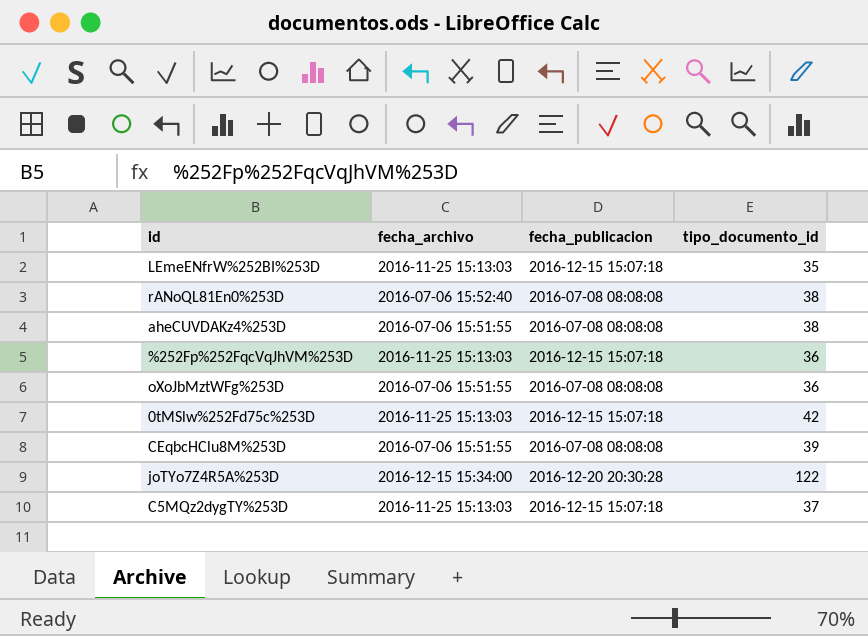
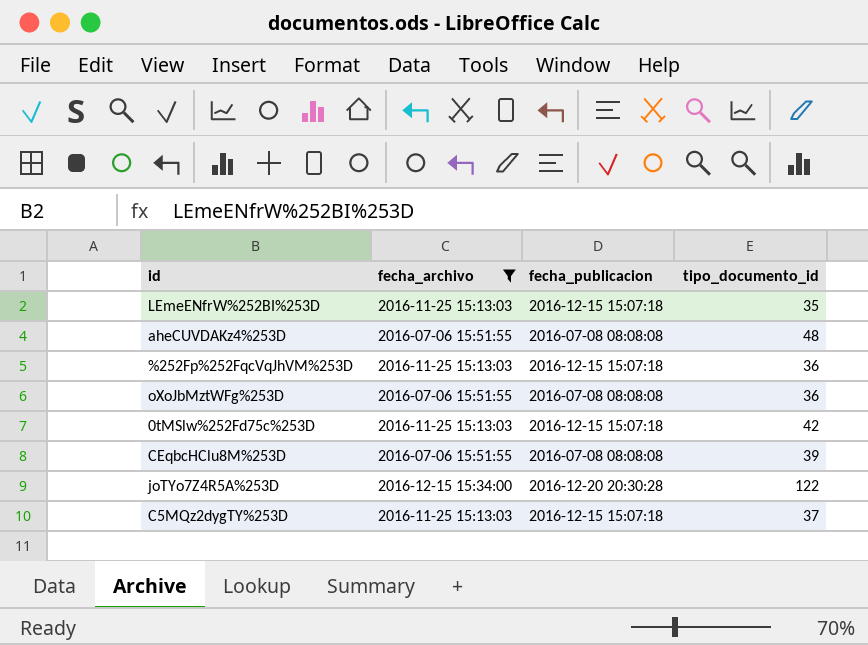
filter: none -> fecha_archivo != 2016-07-06 15:52:40
aheCUVDAKz4%253D | tipo_documento_id: 38 -> 48

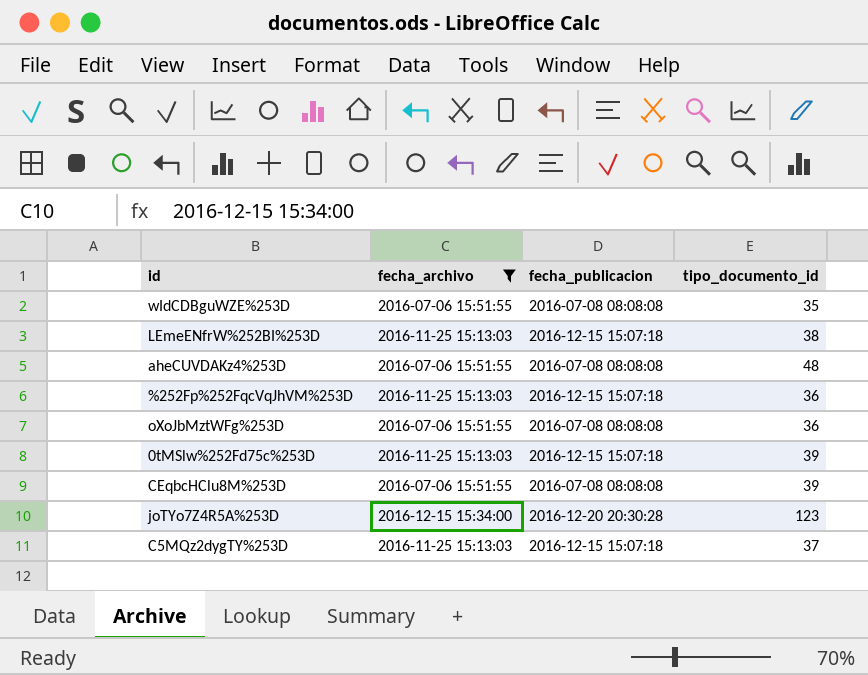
row wIdCDBguWZE%253D: none -> 2016-07-06 15:51:55 | 2016-07-08 08:08:08 | 35
LEmeENfrW%252BI%253D | tipo_documento_id: 35 -> 38
0tMSlw%252Fd75c%253D | tipo_documento_id: 42 -> 39
joTYo7Z4R5A%253D | tipo_documento_id: 122 -> 123

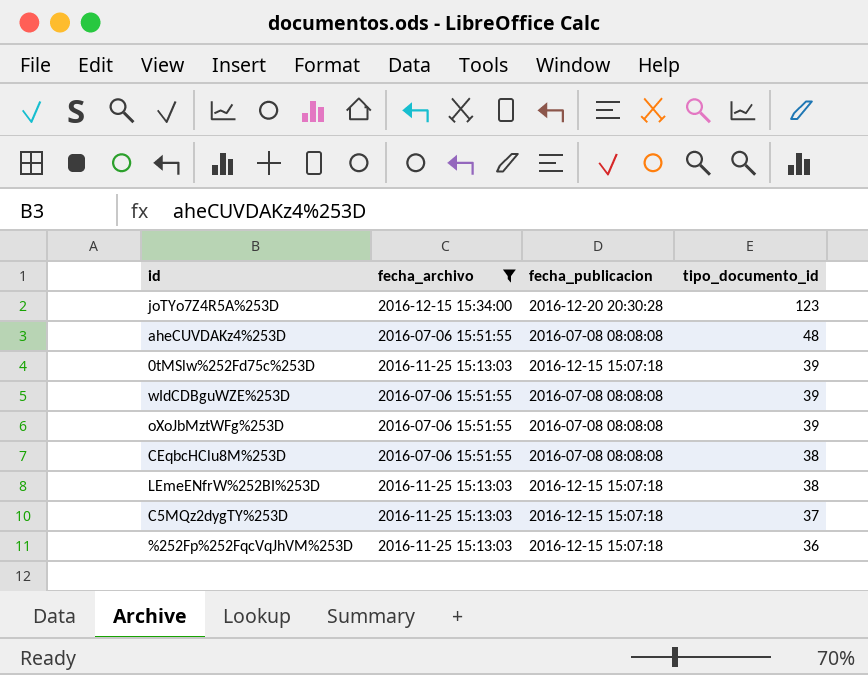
row order: none -> tipo_documento_id descending
wIdCDBguWZE%253D | tipo_documento_id: 35 -> 39
oXoJbMztWFg%253D | tipo_documento_id: 36 -> 39
CEqbcHClu8M%253D | tipo_documento_id: 39 -> 38

